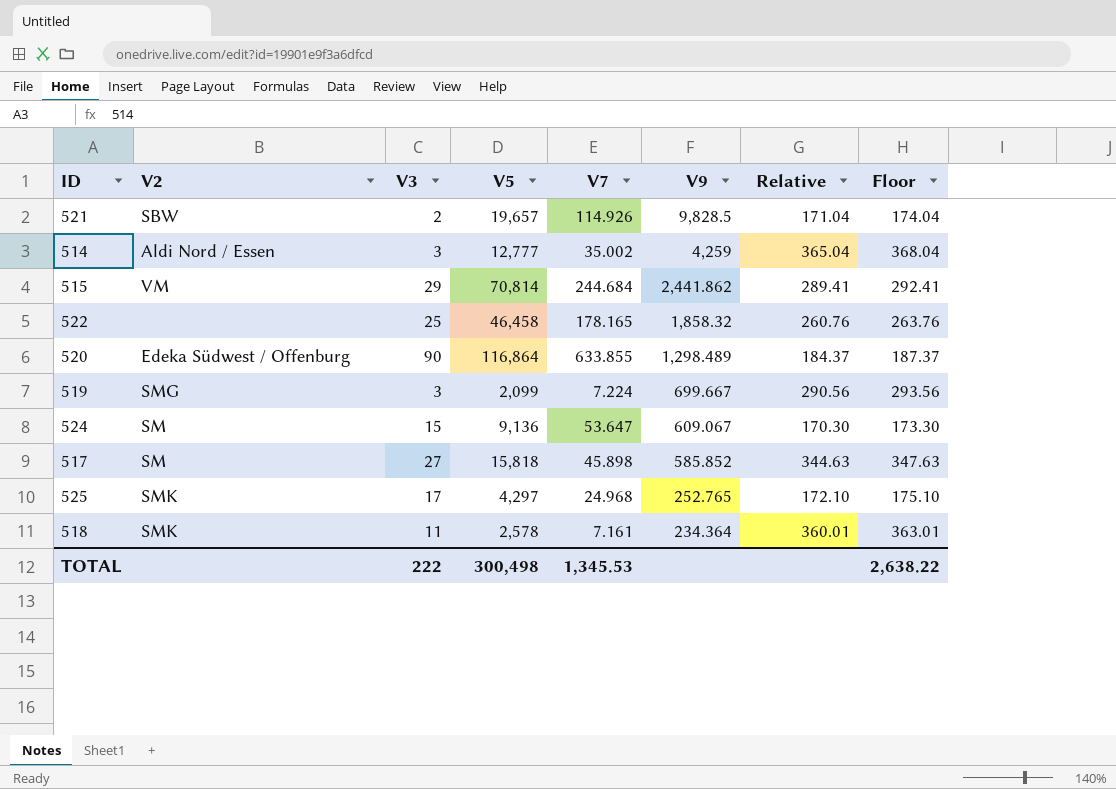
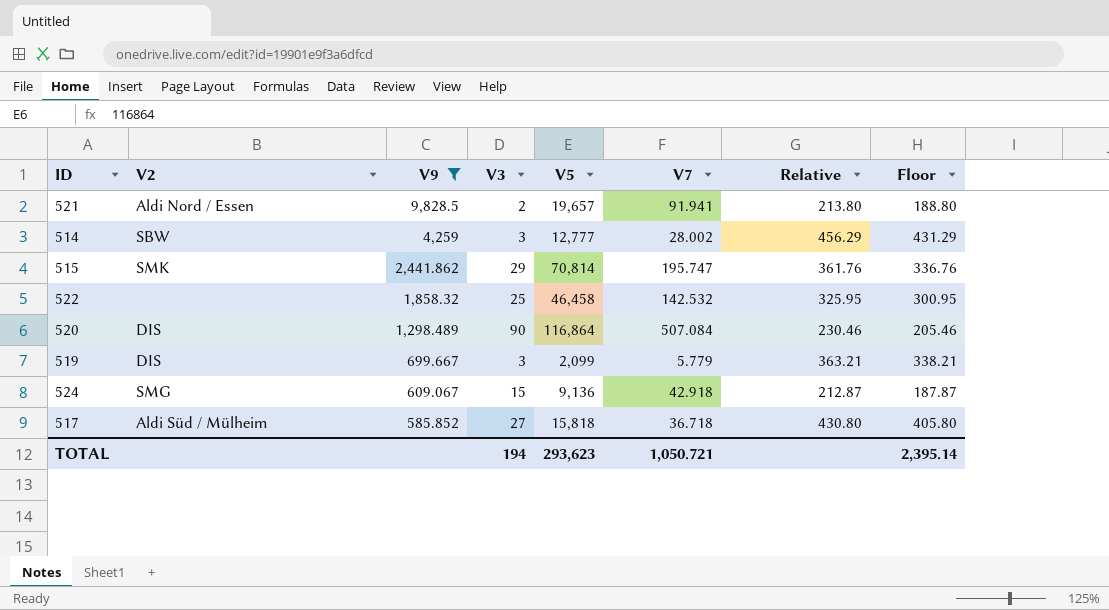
filter: none -> V9 >= 585.852
column V9 | position: 6 -> 3
column Floor | formula: [Relative] + 3 -> [Relative] - 25
521 | V2: SBW -> Aldi Nord / Essen
521 | V7: 114.926 -> 91.941
521 | Relative: 171.04 -> 213.80
514 | V2: Aldi Nord / Essen -> SBW
514 | V7: 35.002 -> 28.002
514 | Relative: 365.04 -> 456.29
515 | V2: VM -> SMK
515 | V7: 244.684 -> 195.747
515 | Relative: 289.41 -> 361.76
522 | V7: 178.165 -> 142.532
522 | Relative: 260.76 -> 325.95
520 | V2: Edeka Südwest / Offenburg -> DIS
520 | V7: 633.855 -> 507.084
520 | Relative: 184.37 -> 230.46
519 | V2: SMG -> DIS
519 | V7: 7.224 -> 5.779
519 | Relative: 290.56 -> 363.21
524 | V2: SM -> SMG
524 | V7: 53.647 -> 42.918
524 | Relative: 170.30 -> 212.87
517 | V2: SM -> Aldi Süd / Mülheim
517 | V7: 45.898 -> 36.718
517 | Relative: 344.63 -> 430.80
TOTAL | V3: 222 -> 194
TOTAL | V5: 300,498 -> 293,623
TOTAL | V7: 1,345.53 -> 1,050.721
TOTAL | Floor: 2,638.22 -> 2,395.14

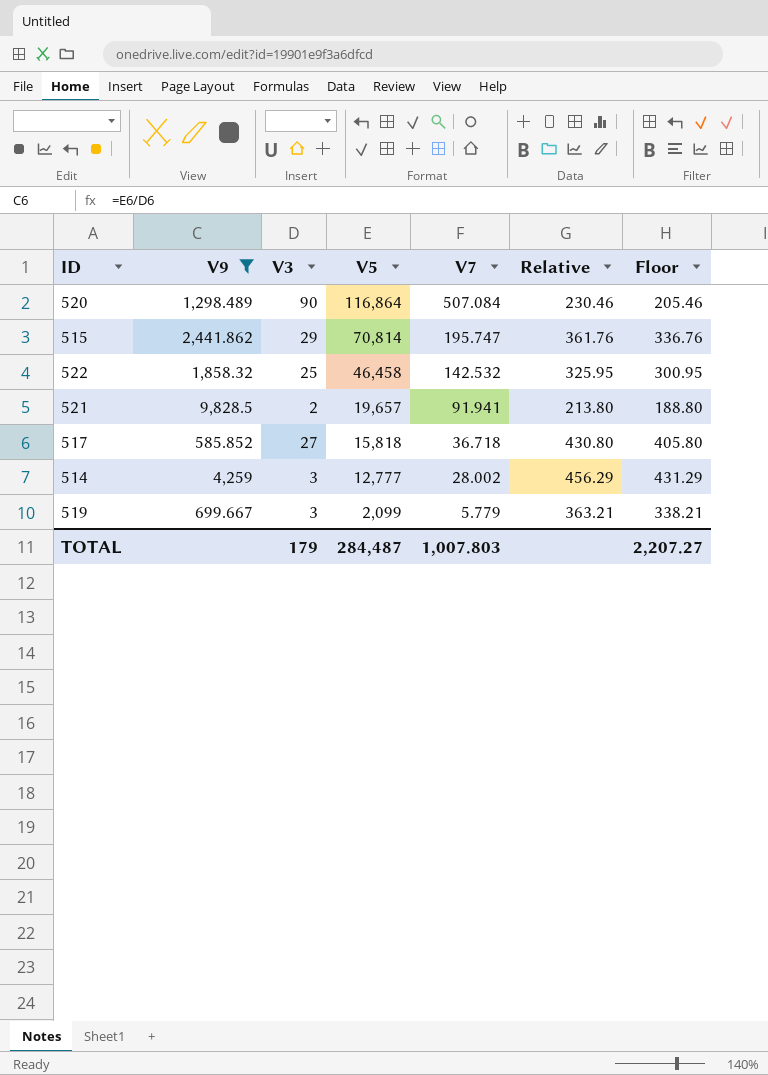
row order: V9 descending -> V5 descending
column V2 | position: 2 -> none
row 524: SMG | 609.067 | 15 | 9,136 | 42.918 | 212.87 | 187.87 -> none
TOTAL | V3: 194 -> 179
TOTAL | V5: 293,623 -> 284,487
TOTAL | V7: 1,050.721 -> 1,007.803
TOTAL | Floor: 2,395.14 -> 2,207.27

